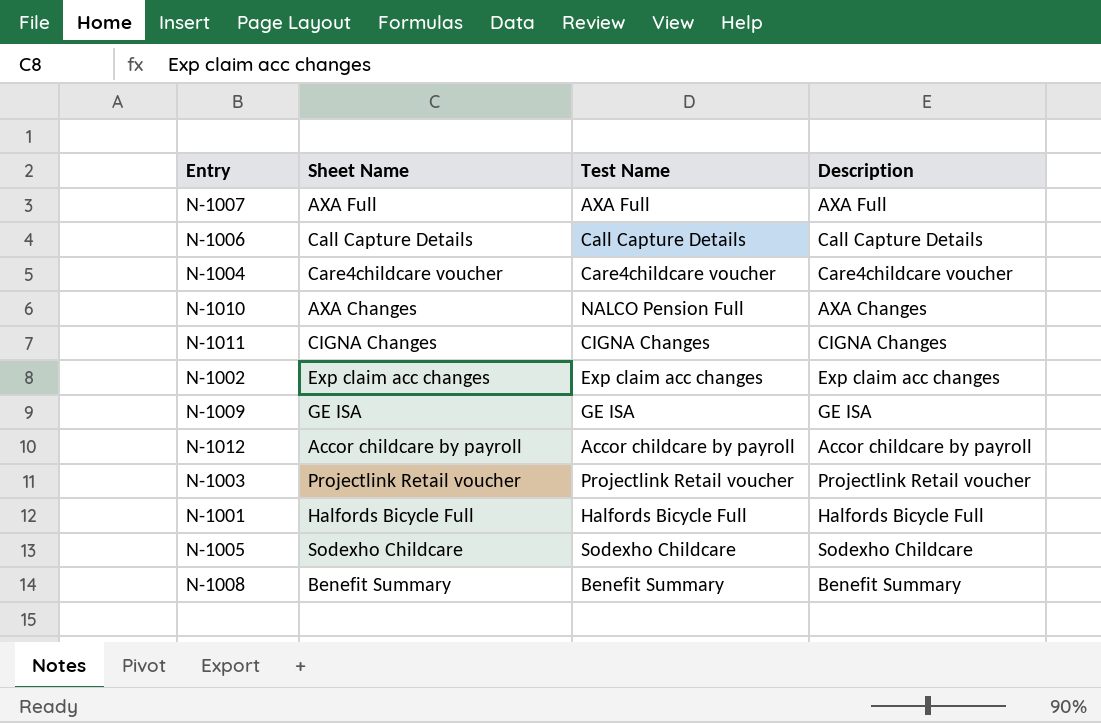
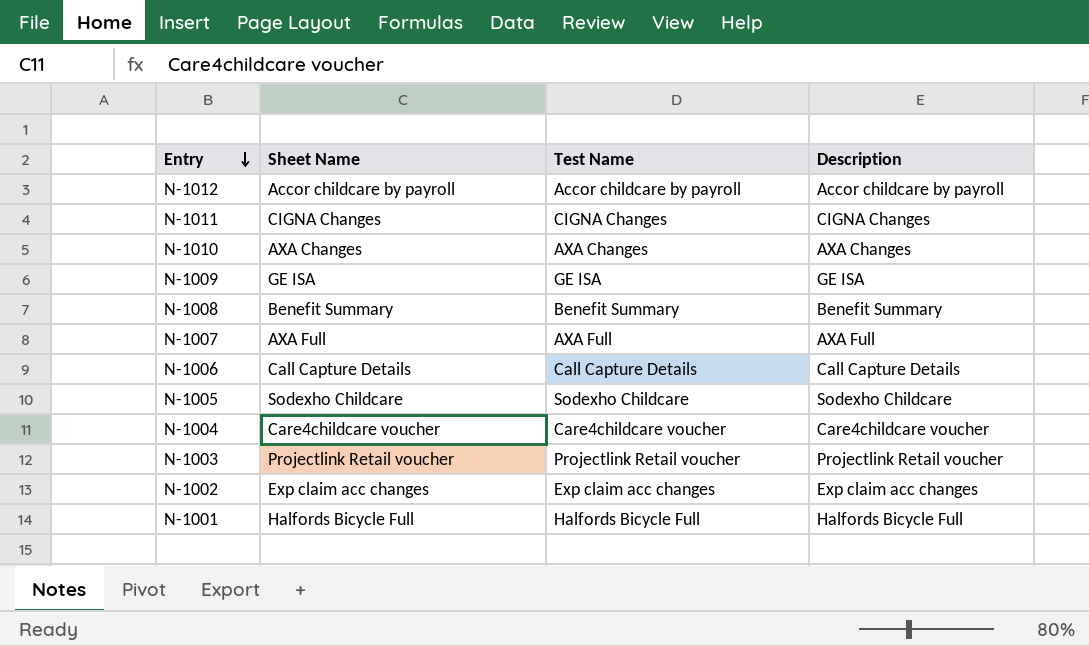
row order: none -> Entry descending
N-1010 | Test Name: NALCO Pension Full -> AXA Changes

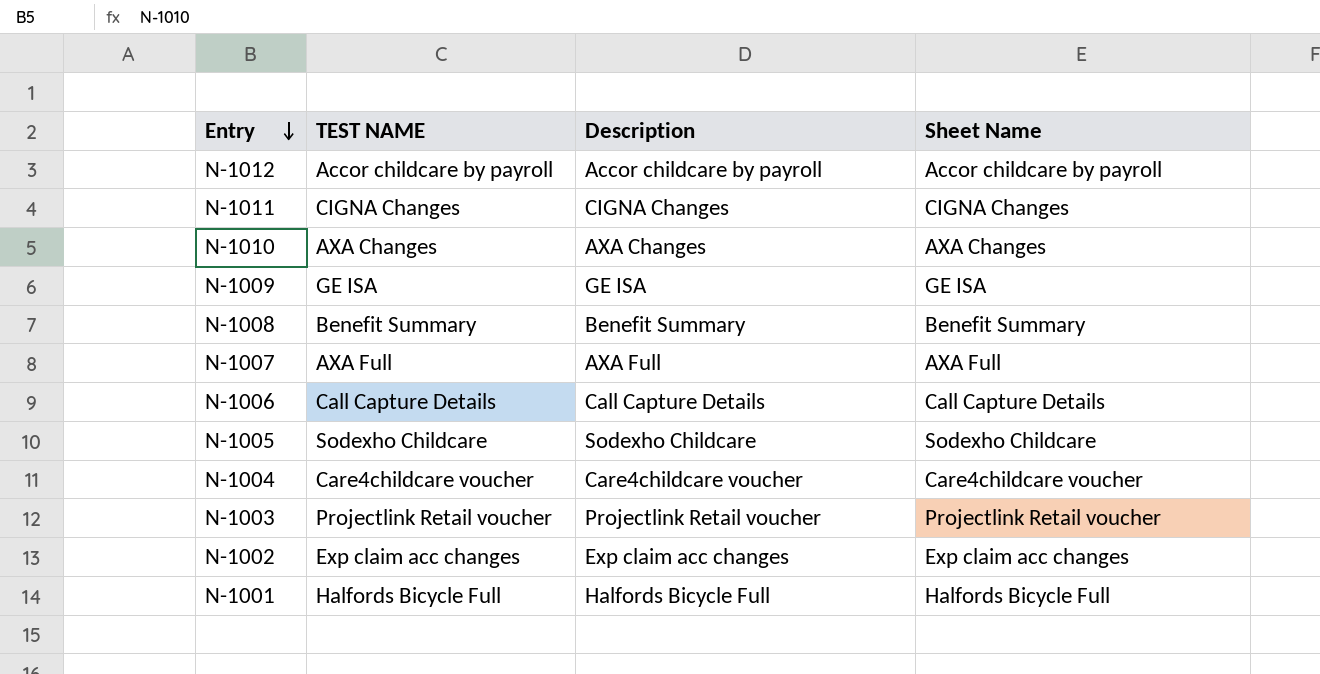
column name: Test Name -> TEST NAME
column Sheet Name | position: 2 -> 4

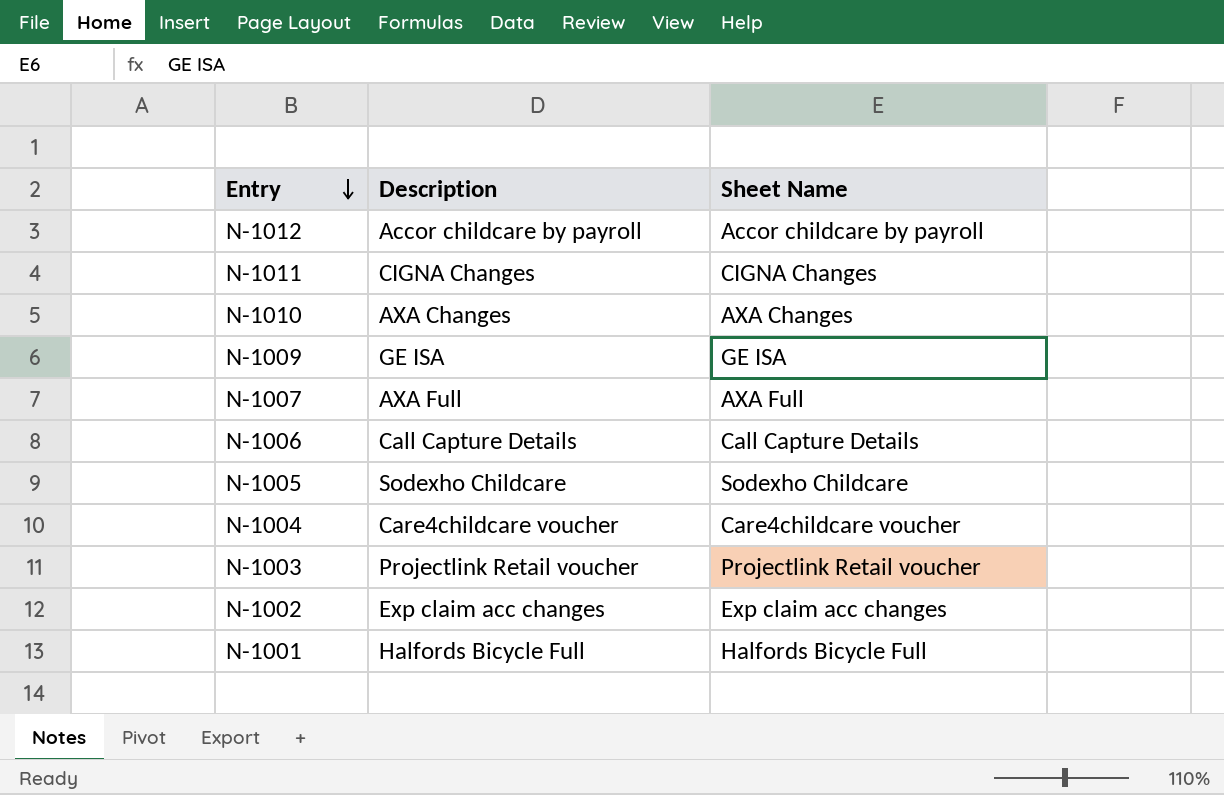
column TEST NAME | position: 2 -> none
row N-1008: Benefit Summary | Benefit Summary | Benefit Summary -> none

